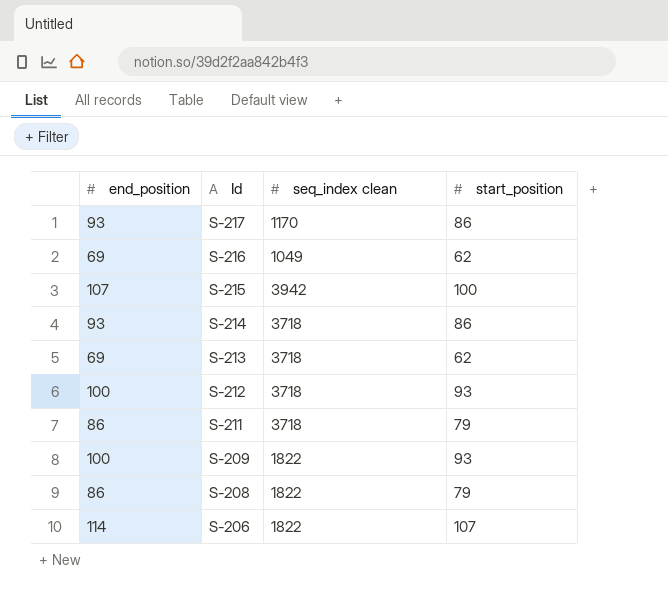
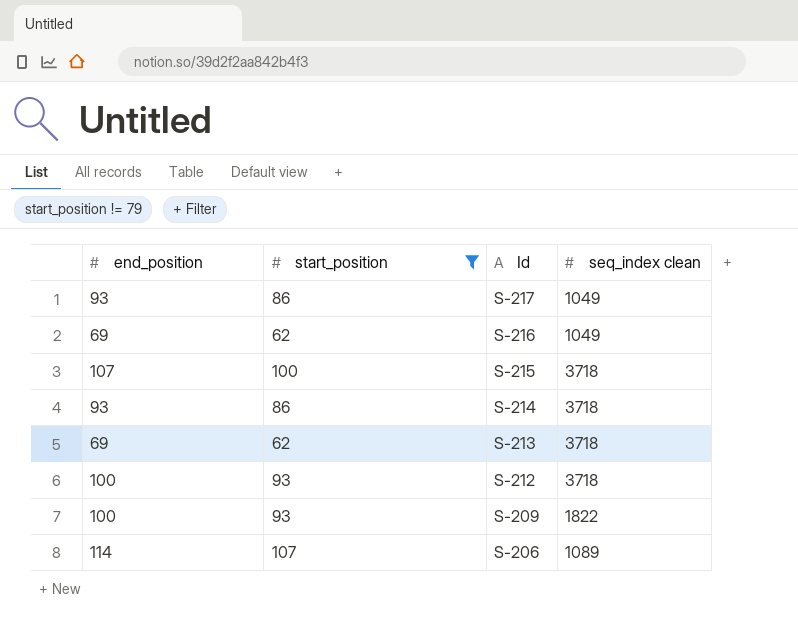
filter: none -> start_position != 79
column start_position | position: 4 -> 2
S-217 | seq_index clean: 1170 -> 1049
S-215 | seq_index clean: 3942 -> 3718
S-206 | seq_index clean: 1822 -> 1089

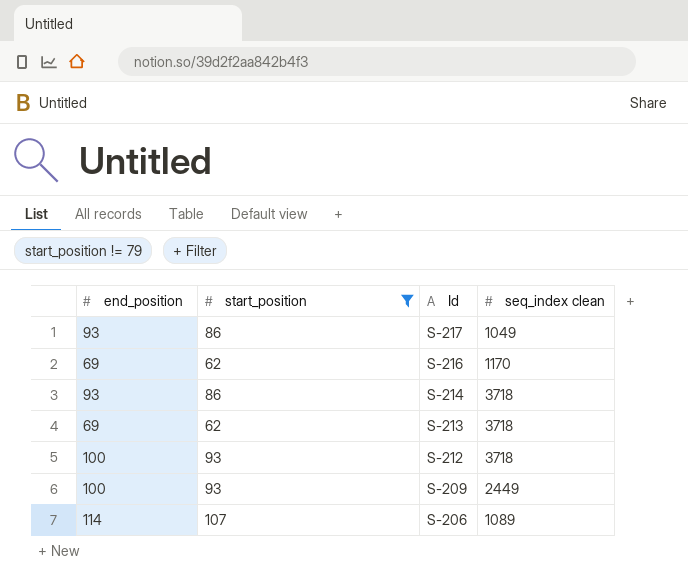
row S-215: 107 | 100 | 3718 -> none
S-216 | seq_index clean: 1049 -> 1170
S-209 | seq_index clean: 1822 -> 2449

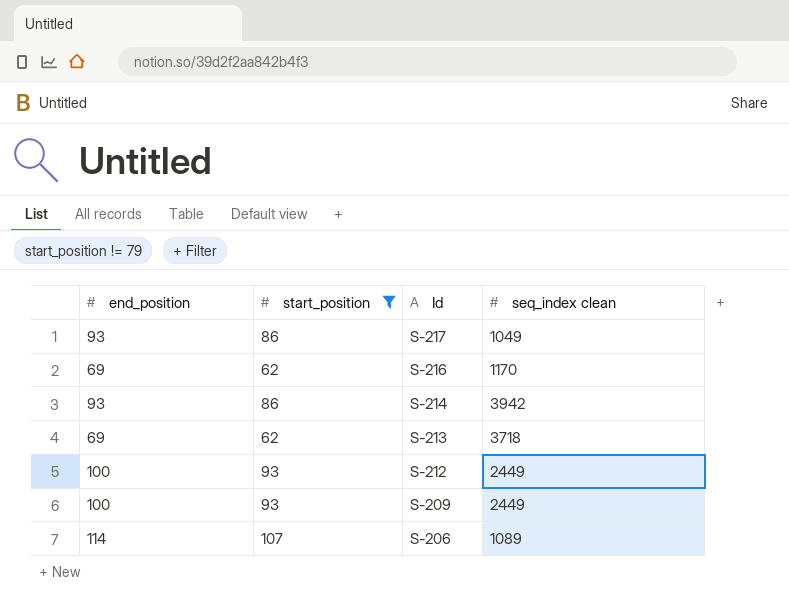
S-214 | seq_index clean: 3718 -> 3942
S-212 | seq_index clean: 3718 -> 2449

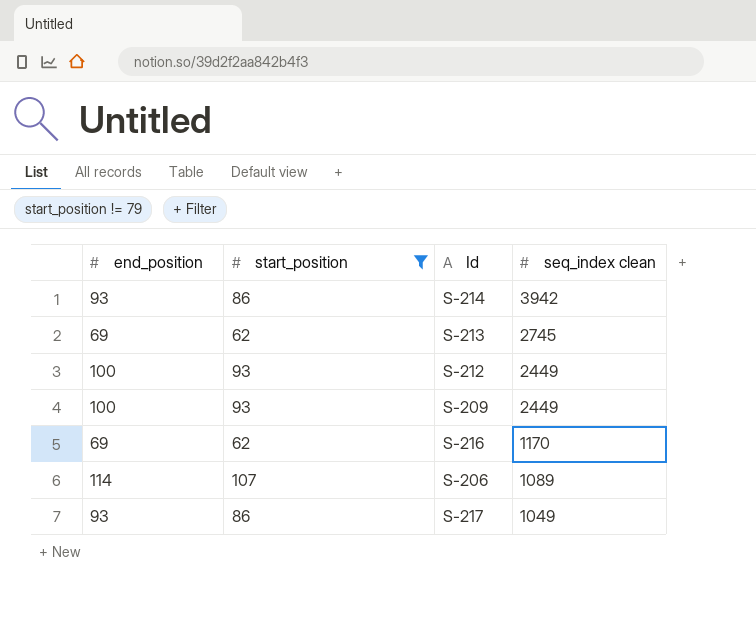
row order: Id descending -> seq_index clean descending
S-213 | seq_index clean: 3718 -> 2745

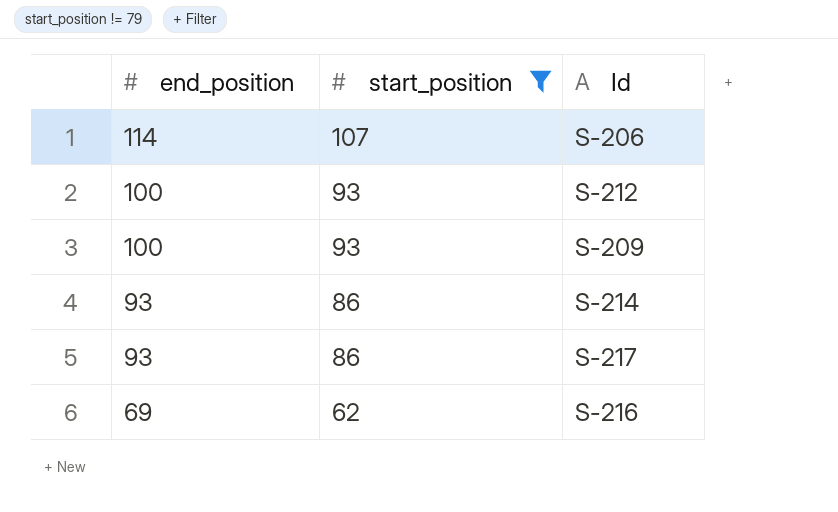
row order: seq_index clean descending -> end_position descending
column seq_index clean | position: 4 -> none
row S-213: 69 | 62 | 2745 -> none

